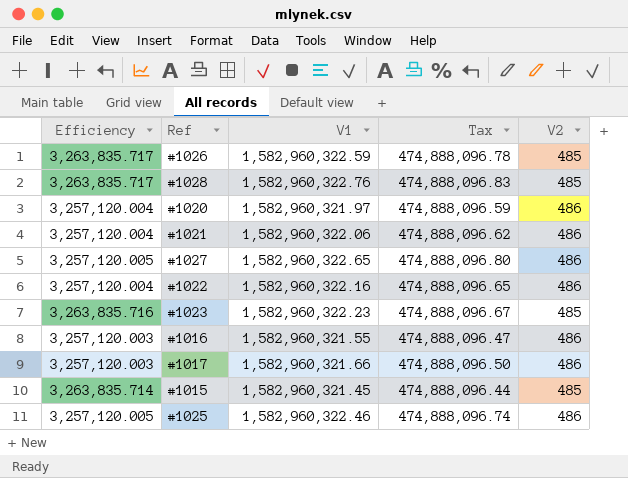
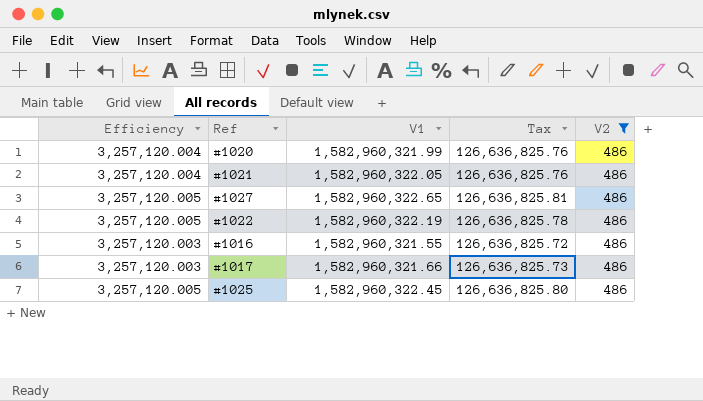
filter: none -> V2 = 486
column Tax | formula: [V1] * 0.3 -> [V1] * 0.08
#1020 | V1: 1,582,960,321.97 -> 1,582,960,321.99
#1021 | V1: 1,582,960,322.06 -> 1,582,960,322.05
#1022 | Efficiency: 3,257,120.004 -> 3,257,120.005
#1022 | V1: 1,582,960,322.16 -> 1,582,960,322.19
#1025 | V1: 1,582,960,322.46 -> 1,582,960,322.45

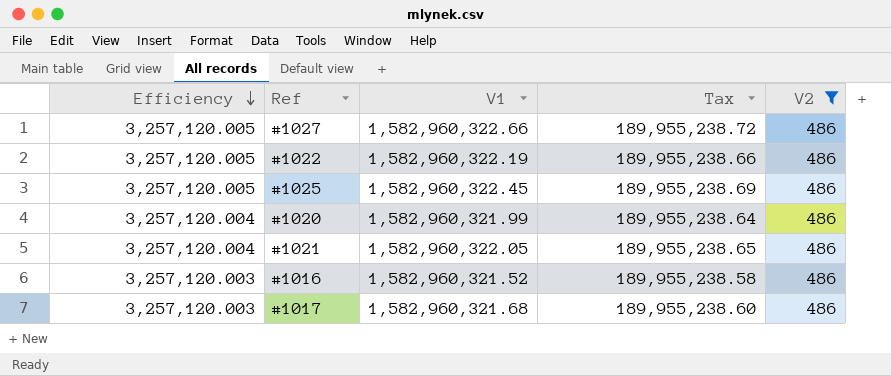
row order: none -> Efficiency descending
column Tax | formula: [V1] * 0.08 -> [V1] * 0.12
#1027 | V1: 1,582,960,322.65 -> 1,582,960,322.66
#1016 | V1: 1,582,960,321.55 -> 1,582,960,321.52
#1017 | V1: 1,582,960,321.66 -> 1,582,960,321.68

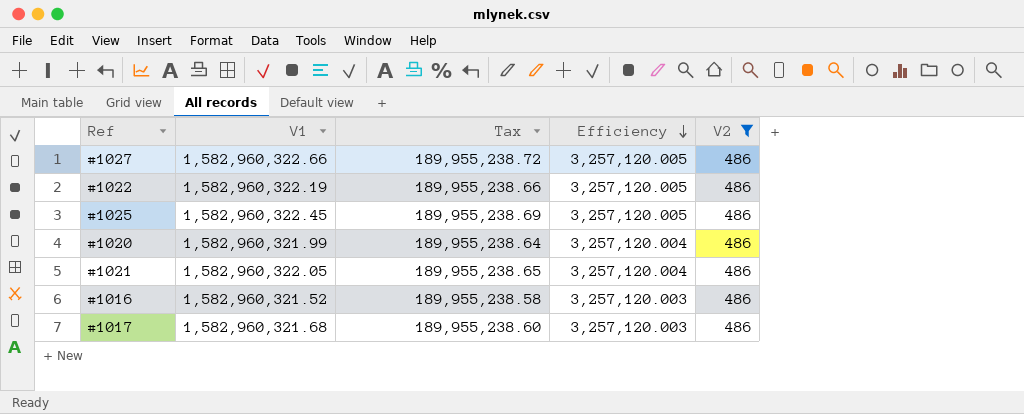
column Efficiency | position: 1 -> 4

